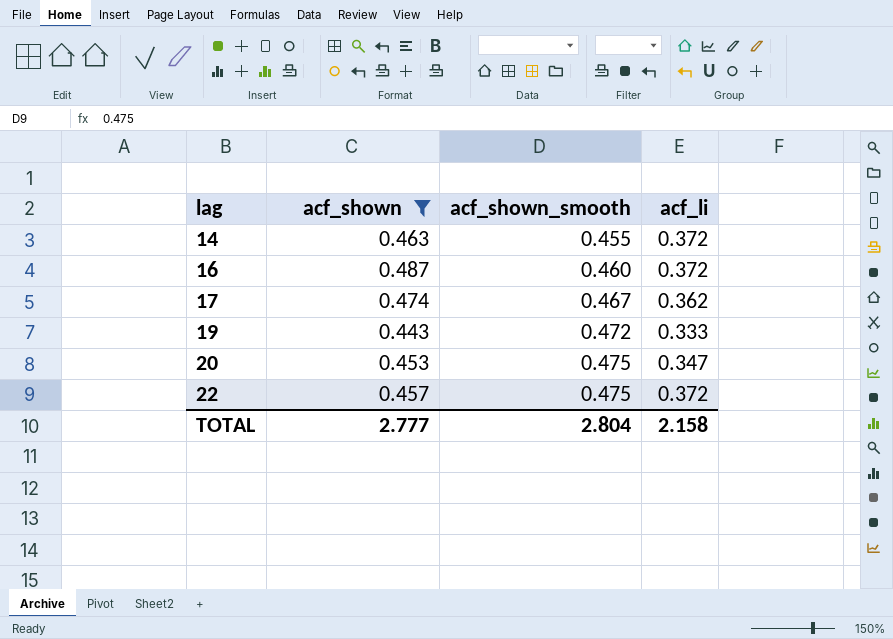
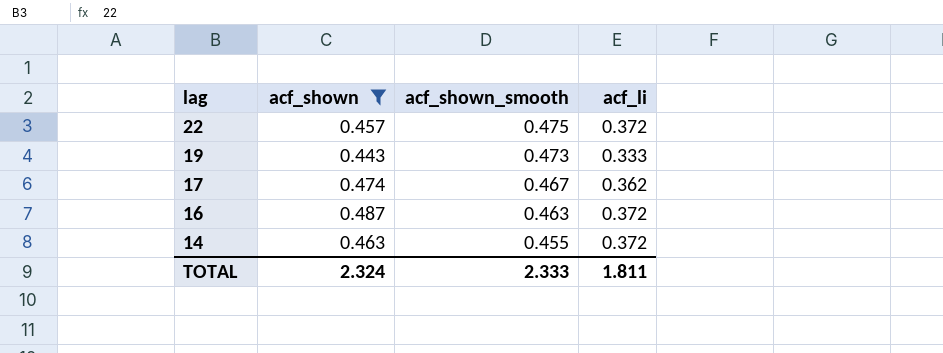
row order: lag ascending -> lag descending
row 20: 0.453 | 0.475 | 0.347 -> none
19 | acf_shown_smooth: 0.472 -> 0.473
16 | acf_shown_smooth: 0.460 -> 0.463
TOTAL | acf_shown: 2.777 -> 2.324
TOTAL | acf_shown_smooth: 2.804 -> 2.333
TOTAL | acf_li: 2.158 -> 1.811

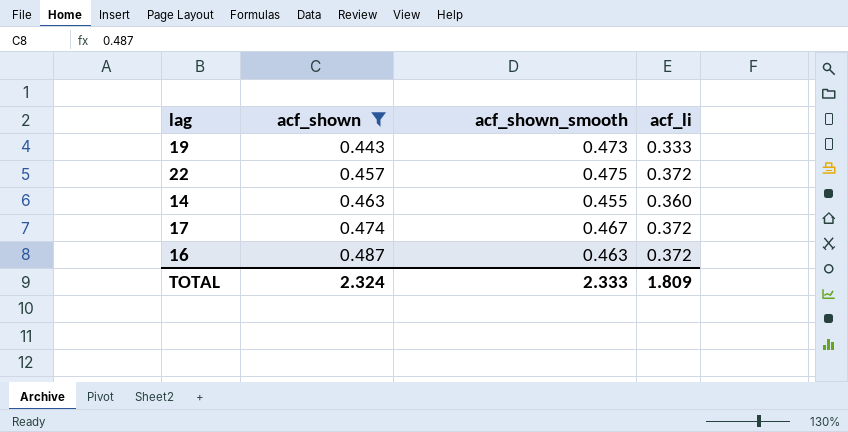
row order: lag descending -> acf_shown ascending
14 | acf_li: 0.372 -> 0.360
17 | acf_li: 0.362 -> 0.372
TOTAL | acf_li: 1.811 -> 1.809

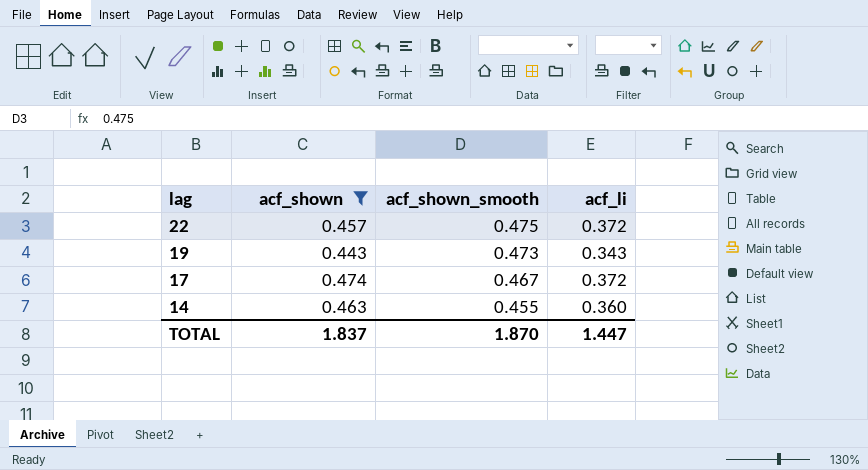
row order: acf_shown ascending -> lag descending
row 16: 0.487 | 0.463 | 0.372 -> none
19 | acf_li: 0.333 -> 0.343
TOTAL | acf_shown: 2.324 -> 1.837
TOTAL | acf_shown_smooth: 2.333 -> 1.870
TOTAL | acf_li: 1.809 -> 1.447

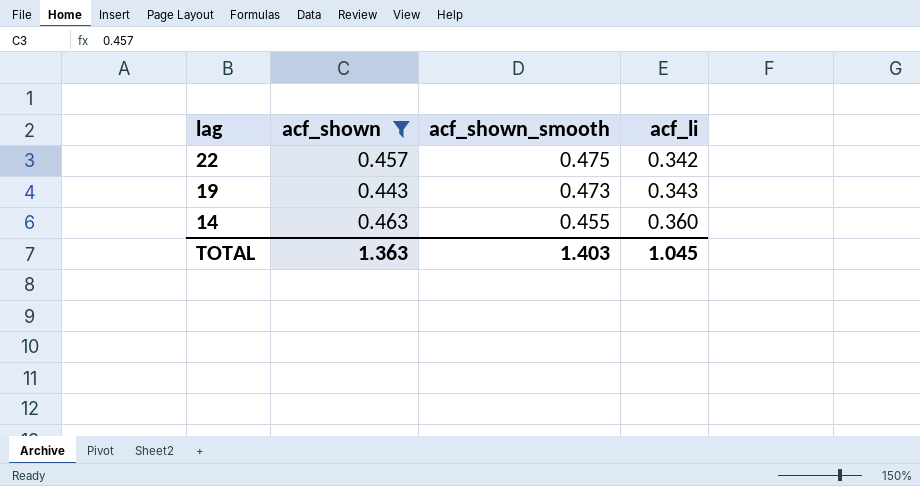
row 17: 0.474 | 0.467 | 0.372 -> none
22 | acf_li: 0.372 -> 0.342
TOTAL | acf_shown: 1.837 -> 1.363
TOTAL | acf_shown_smooth: 1.870 -> 1.403
TOTAL | acf_li: 1.447 -> 1.045

